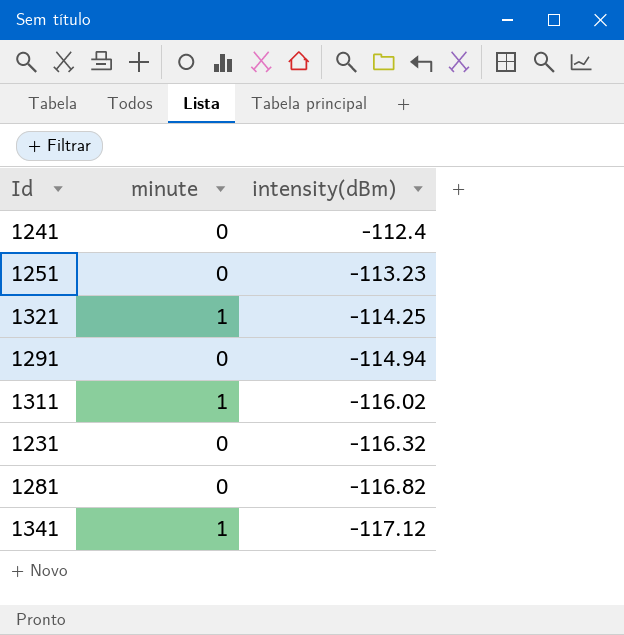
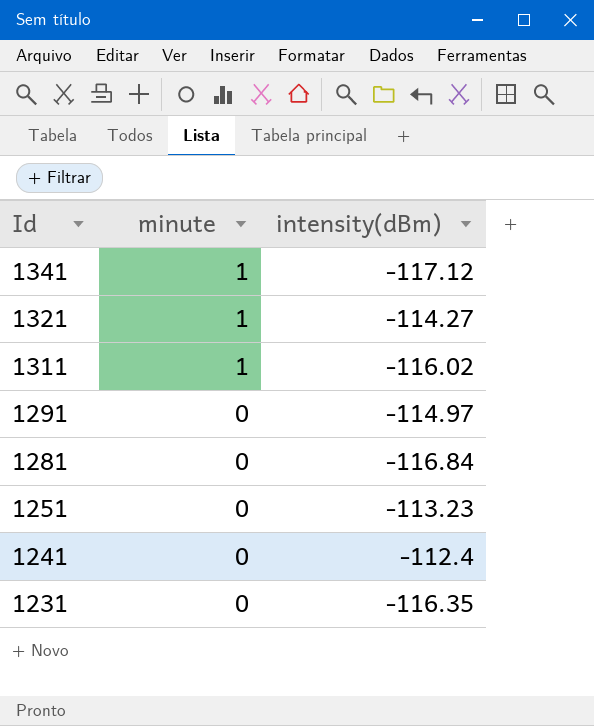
row order: intensity(dBm) descending -> Id descending
1321 | intensity(dBm): -114.25 -> -114.27
1291 | intensity(dBm): -114.94 -> -114.97
1281 | intensity(dBm): -116.82 -> -116.84
1231 | intensity(dBm): -116.32 -> -116.35

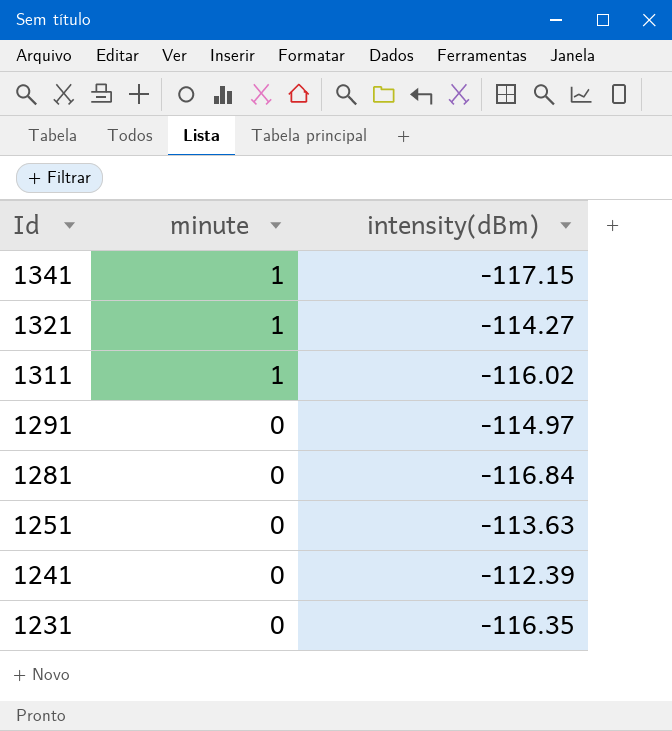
1341 | intensity(dBm): -117.12 -> -117.15
1251 | intensity(dBm): -113.23 -> -113.63
1241 | intensity(dBm): -112.4 -> -112.39

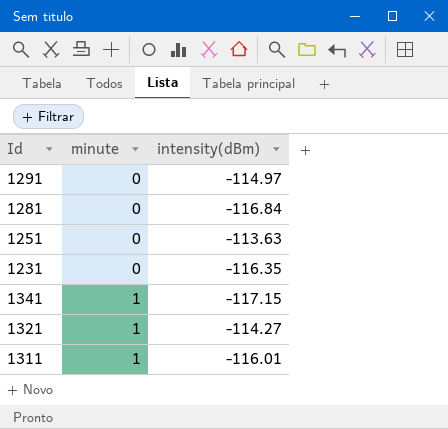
row order: Id descending -> minute ascending
row 1241: 0 | -112.39 -> none
1311 | intensity(dBm): -116.02 -> -116.01

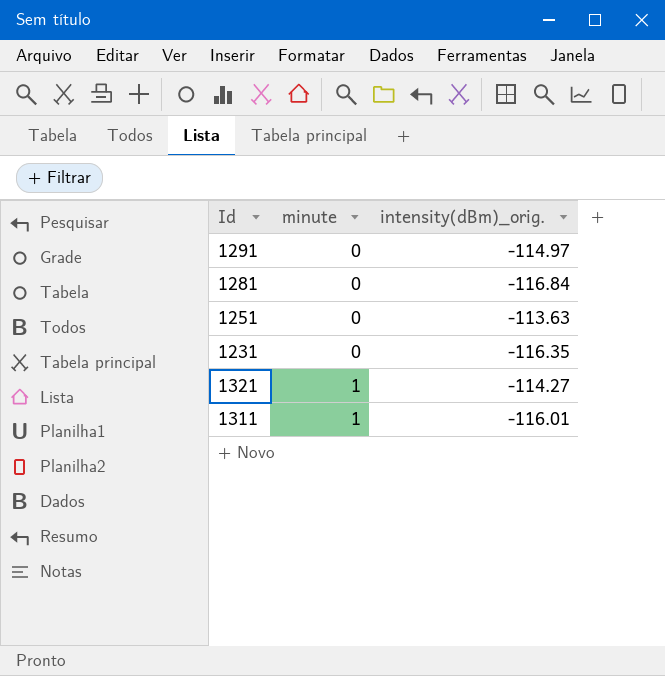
column name: intensity(dBm) -> intensity(dBm)_orig.
row 1341: 1 | -117.15 -> none

